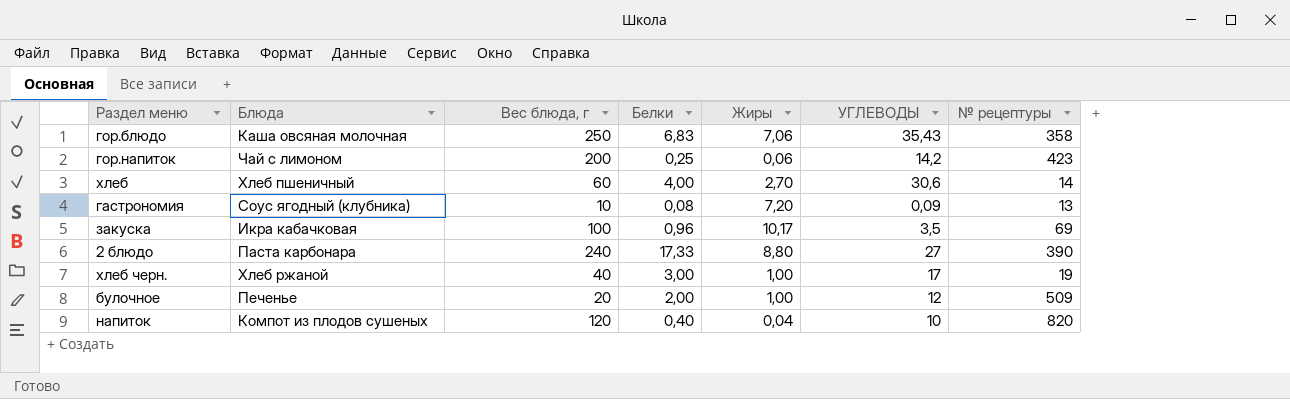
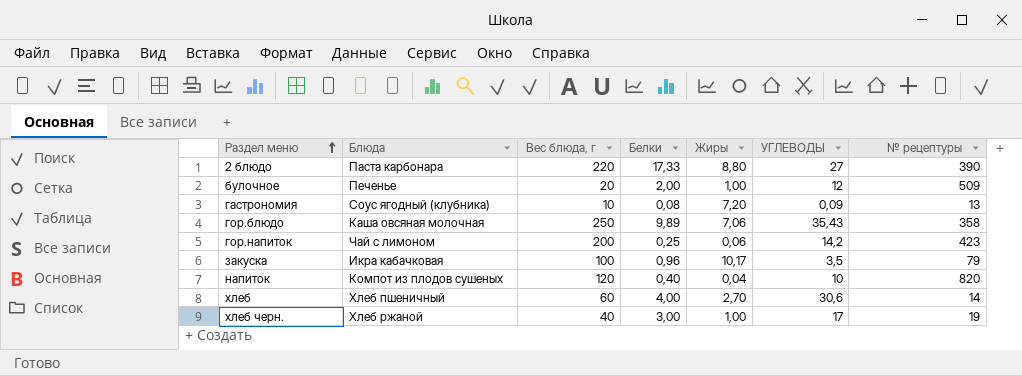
row order: none -> Раздел меню ascending
2 блюдо | Вес блюда, г: 240 -> 220
гор.блюдо | Белки: 6,83 -> 9,89
закуска | № рецептуры: 69 -> 79

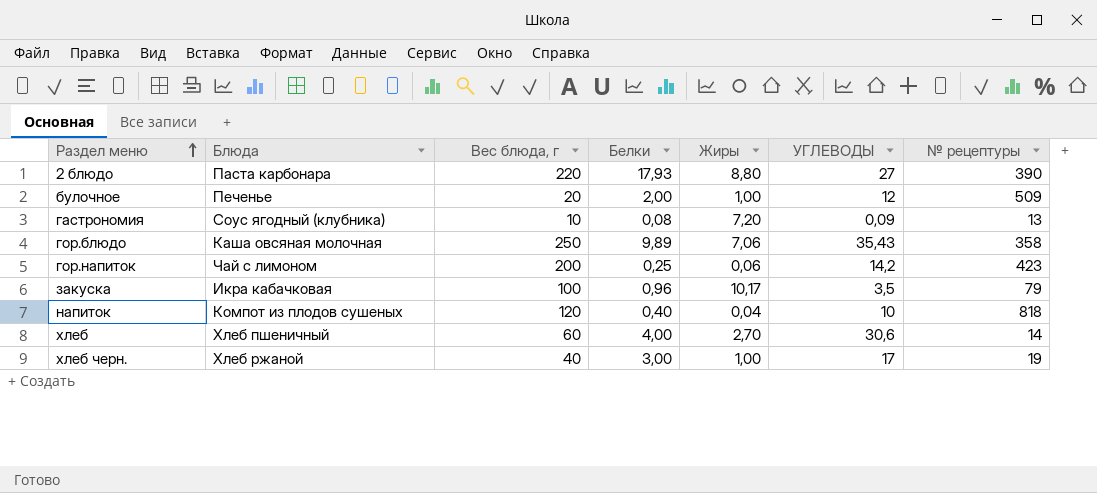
2 блюдо | Белки: 17,33 -> 17,93
напиток | № рецептуры: 820 -> 818

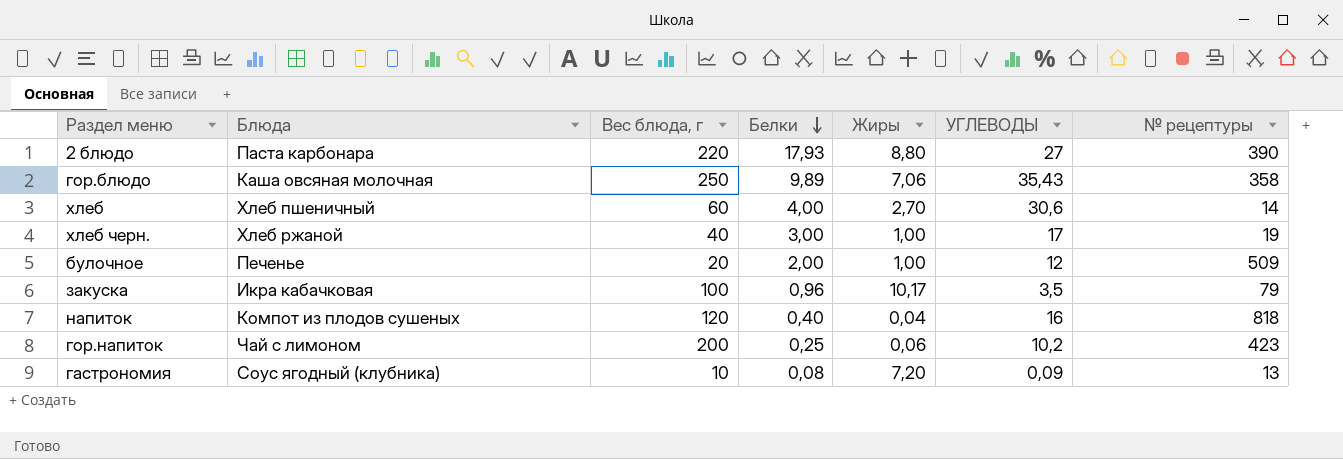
row order: Раздел меню ascending -> Белки descending
напиток | УГЛЕВОДЫ: 10 -> 16
гор.напиток | УГЛЕВОДЫ: 14,2 -> 10,2

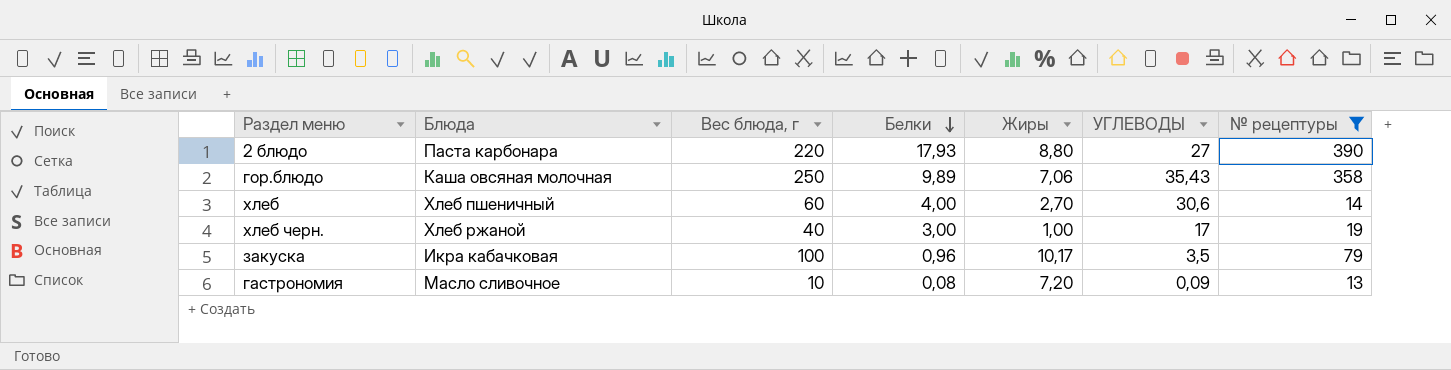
filter: none -> № рецептуры <= 390
гастрономия | Блюда: Соус ягодный (клубника) -> Масло сливочное

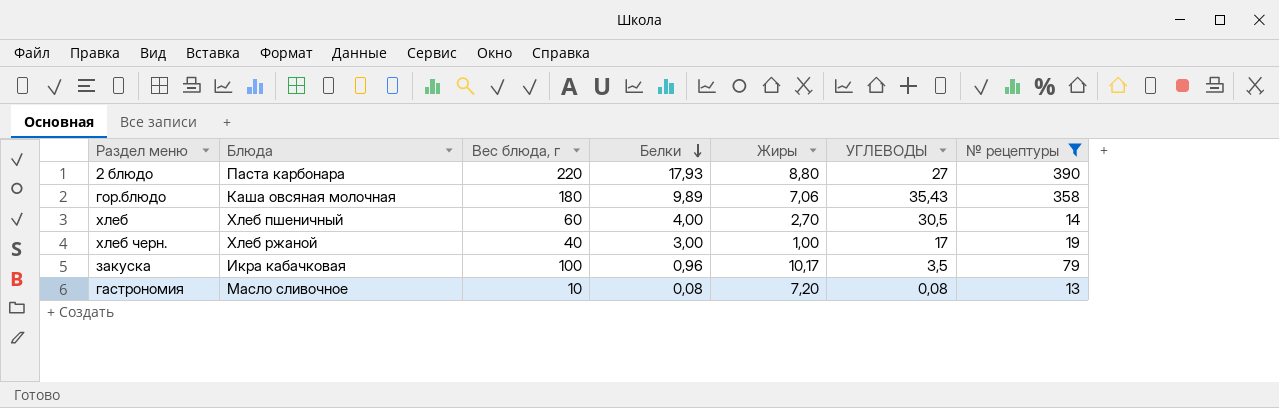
гор.блюдо | Вес блюда, г: 250 -> 180
хлеб | УГЛЕВОДЫ: 30,6 -> 30,5
гастрономия | УГЛЕВОДЫ: 0,09 -> 0,08

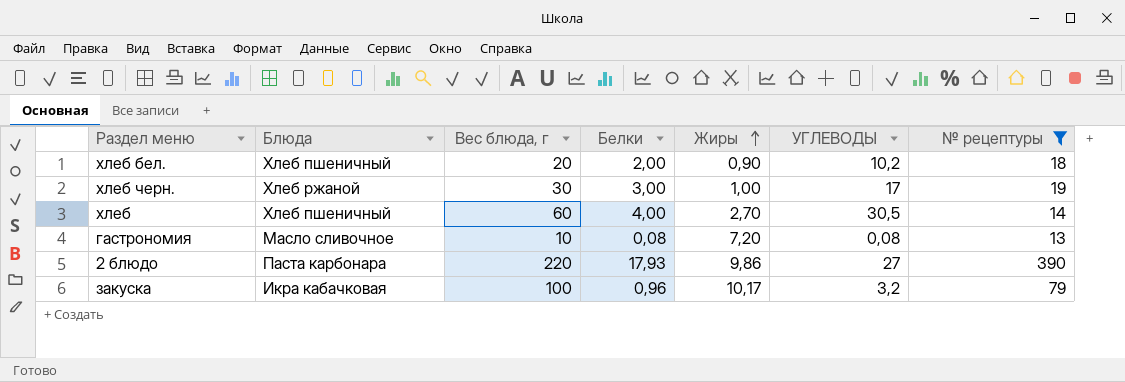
row order: Белки descending -> Жиры ascending
row гор.блюдо: Каша овсяная молочная | 180 | 9,89 | 7,06 | 35,43 | 358 -> none
row хлеб бел.: none -> Хлеб пшеничный | 20 | 2,00 | 0,90 | 10,2 | 18
хлеб черн. | Вес блюда, г: 40 -> 30
2 блюдо | Жиры: 8,80 -> 9,86
закуска | УГЛЕВОДЫ: 3,5 -> 3,2

